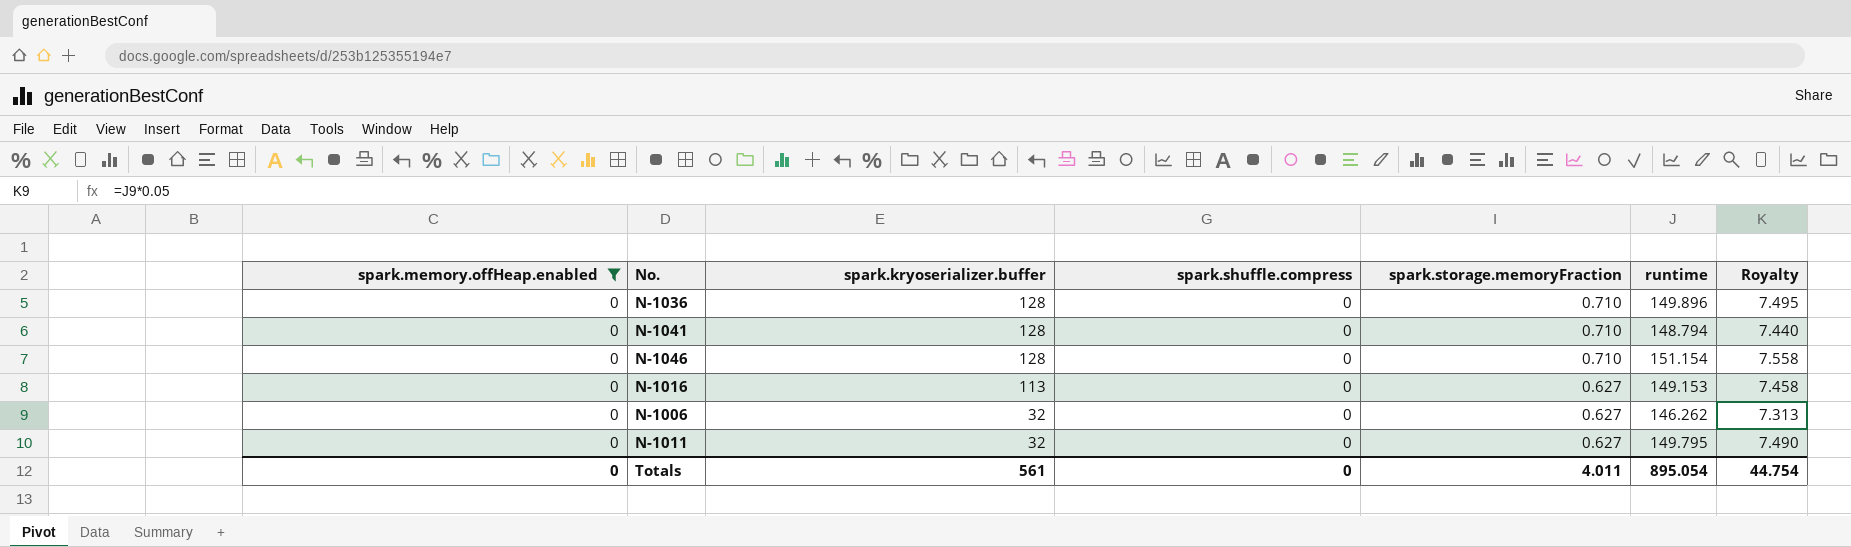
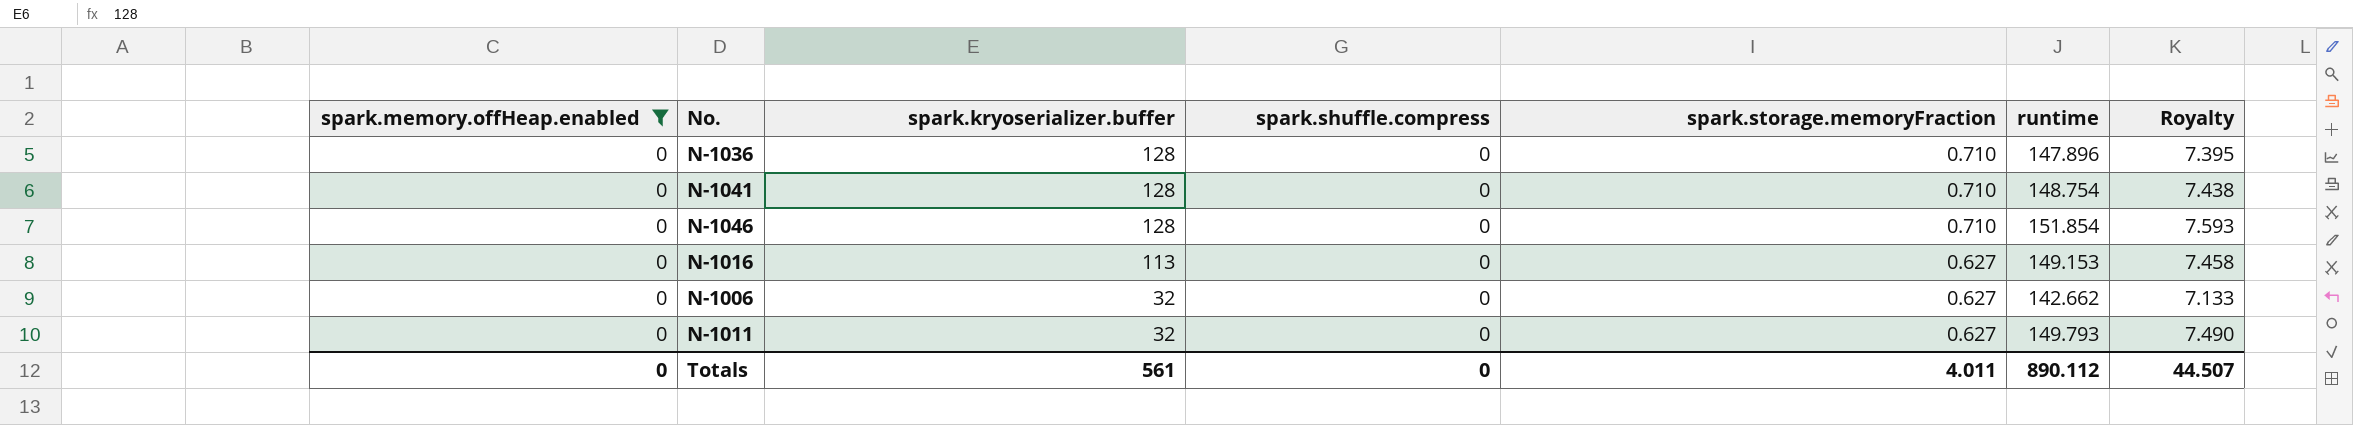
N-1036 | runtime: 149.896 -> 147.896
N-1036 | Royalty: 7.495 -> 7.395
N-1041 | runtime: 148.794 -> 148.754
N-1041 | Royalty: 7.440 -> 7.438
N-1046 | runtime: 151.154 -> 151.854
N-1046 | Royalty: 7.558 -> 7.593
N-1006 | runtime: 146.262 -> 142.662
N-1006 | Royalty: 7.313 -> 7.133
N-1011 | runtime: 149.795 -> 149.793
Totals | runtime: 895.054 -> 890.112
Totals | Royalty: 44.754 -> 44.507

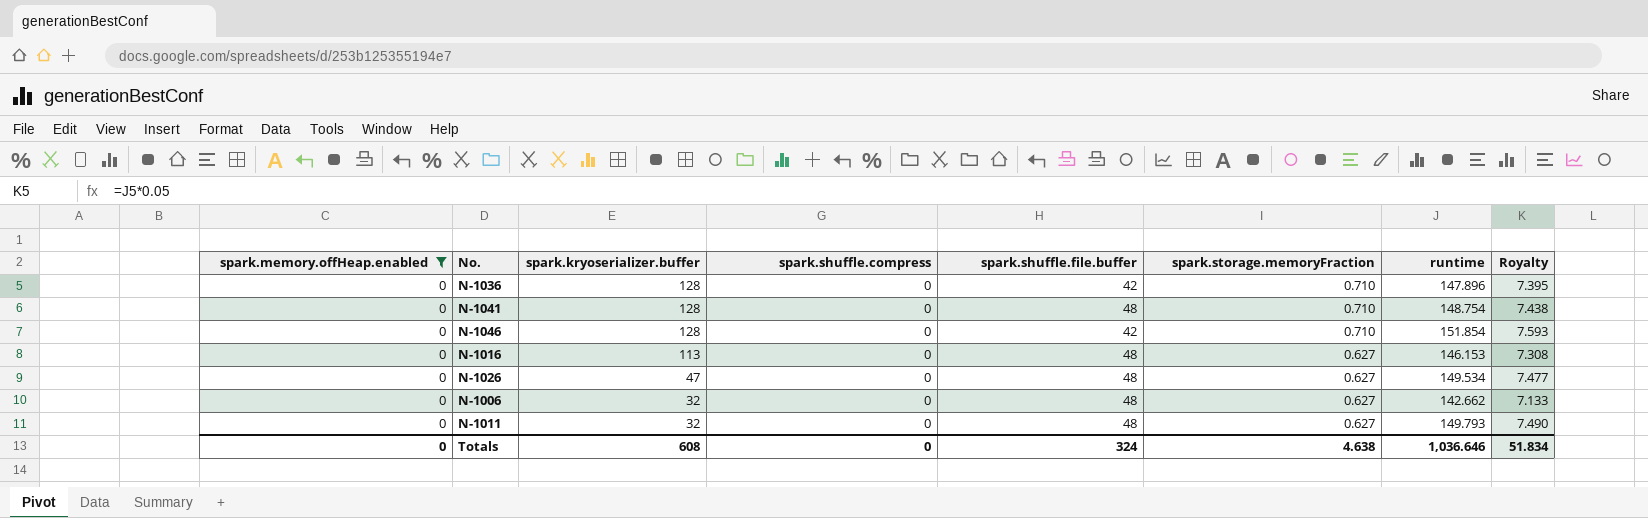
column spark.shuffle.file.buffer | position: none -> 5
N-1016 | runtime: 149.153 -> 146.153
N-1016 | Royalty: 7.458 -> 7.308
row N-1026: none -> 0 | 47 | 0 | 48 | 0.627 | 149.534 | 7.477
Totals | spark.kryoserializer.buffer: 561 -> 608
Totals | spark.storage.memoryFraction: 4.011 -> 4.638
Totals | runtime: 890.112 -> 1,036.646
Totals | Royalty: 44.507 -> 51.834

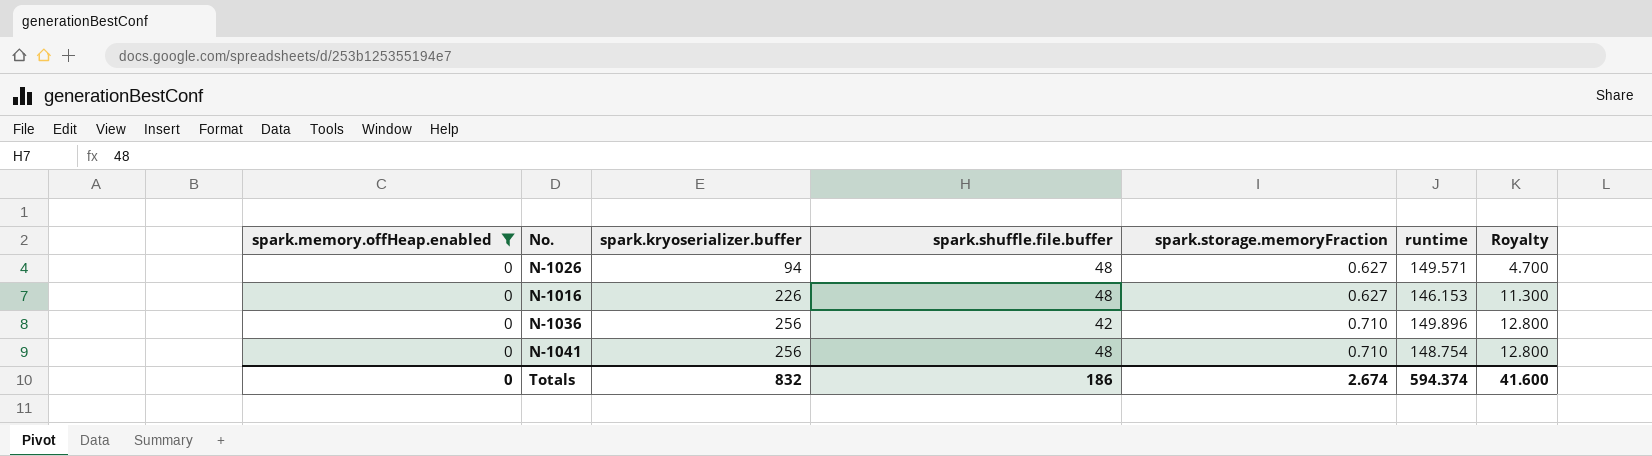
row order: spark.kryoserializer.buffer descending -> spark.kryoserializer.buffer ascending
column spark.shuffle.compress | position: 4 -> none
column Royalty | formula: [runtime] * 0.05 -> [spark.kryoserializer.buffer] * 0.05
row N-1046: 0 | 128 | 0 | 42 | 0.710 | 151.854 | 7.593 -> none
row N-1006: 0 | 32 | 0 | 48 | 0.627 | 142.662 | 7.133 -> none
row N-1011: 0 | 32 | 0 | 48 | 0.627 | 149.793 | 7.490 -> none
N-1026 | spark.kryoserializer.buffer: 47 -> 94
N-1026 | runtime: 149.534 -> 149.571
N-1016 | spark.kryoserializer.buffer: 113 -> 226
N-1036 | spark.kryoserializer.buffer: 128 -> 256
N-1036 | runtime: 147.896 -> 149.896
N-1041 | spark.kryoserializer.buffer: 128 -> 256
Totals | spark.kryoserializer.buffer: 608 -> 832
Totals | spark.shuffle.file.buffer: 324 -> 186
Totals | spark.storage.memoryFraction: 4.638 -> 2.674
Totals | runtime: 1,036.646 -> 594.374
Totals | Royalty: 51.834 -> 41.600

